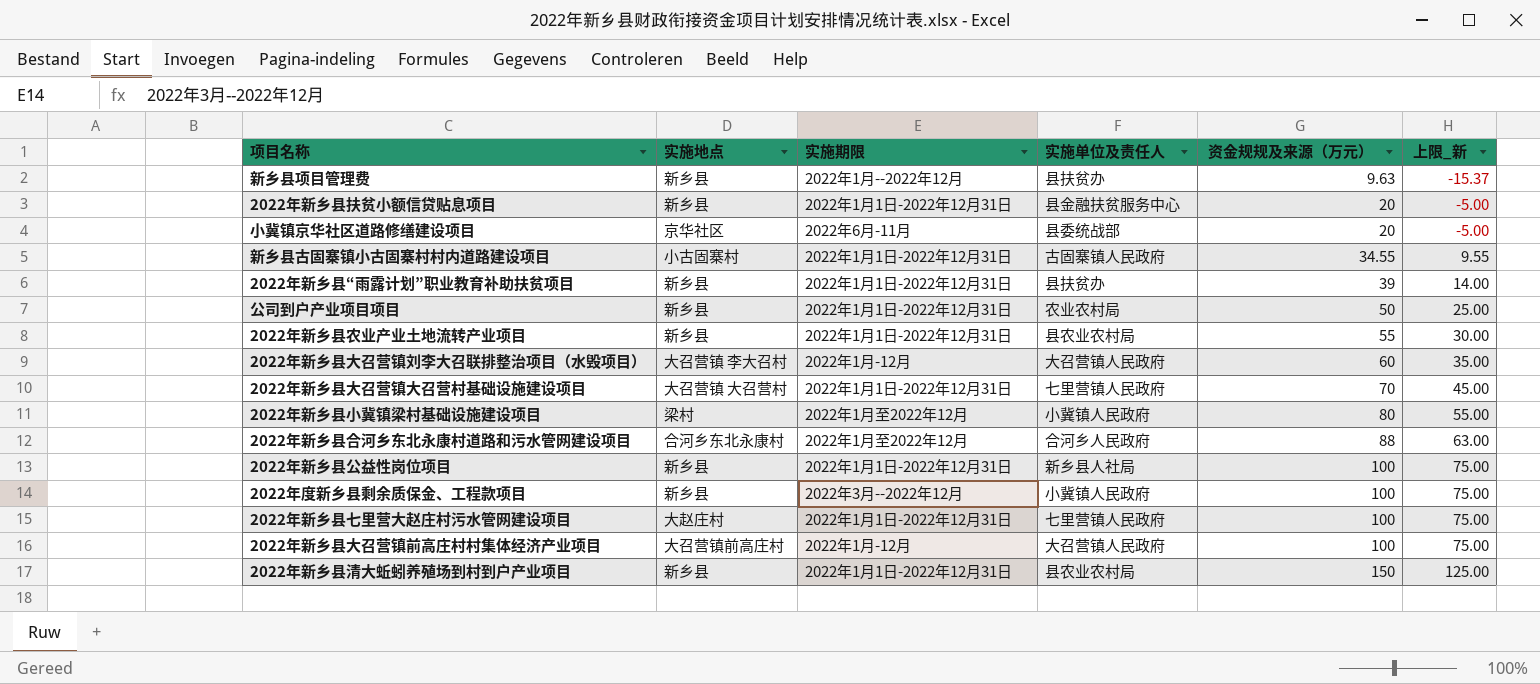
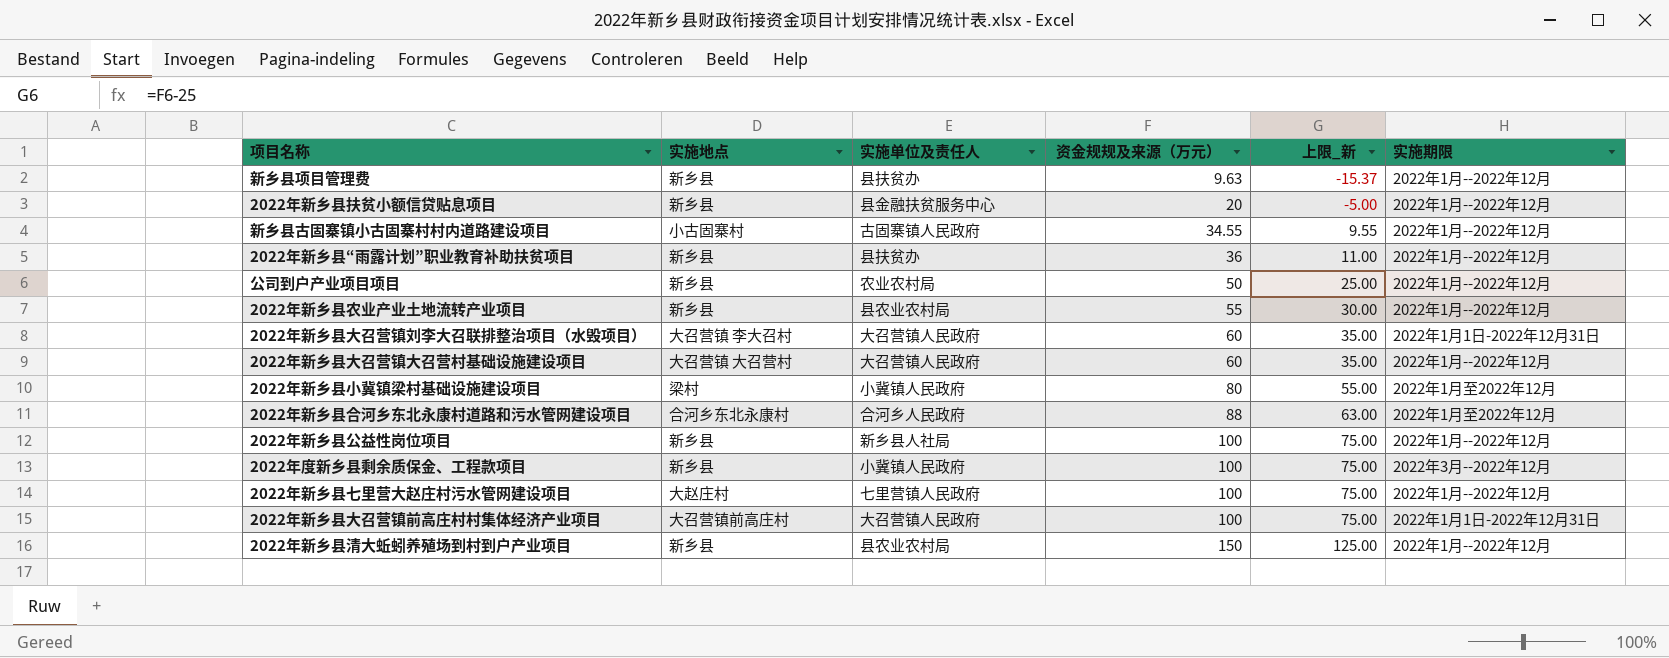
column 实施期限 | position: 3 -> 6
row 小冀镇京华社区道路修缮建设项目: 京华社区 | 2022年6月-11月 | 县委统战部 | 20 | -5.00 -> none
2022年新乡县扶贫小额信贷贴息项目 | 实施期限: 2022年1月1日-2022年12月31日 -> 2022年1月--2022年12月
新乡县古固寨镇小古固寨村村内道路建设项目 | 实施期限: 2022年1月1日-2022年12月31日 -> 2022年1月--2022年12月
2022年新乡县“雨露计划”职业教育补助扶贫项目 | 资金规规及来源（万元）: 39 -> 36
2022年新乡县“雨露计划”职业教育补助扶贫项目 | 上限_新: 14.00 -> 11.00
2022年新乡县“雨露计划”职业教育补助扶贫项目 | 实施期限: 2022年1月1日-2022年12月31日 -> 2022年1月--2022年12月
公司到户产业项目项目 | 实施期限: 2022年1月1日-2022年12月31日 -> 2022年1月--2022年12月
2022年新乡县农业产业土地流转产业项目 | 实施期限: 2022年1月1日-2022年12月31日 -> 2022年1月--2022年12月
2022年新乡县大召营镇刘李大召联排整治项目（水毁项目） | 实施期限: 2022年1月-12月 -> 2022年1月1日-2022年12月31日
2022年新乡县大召营镇大召营村基础设施建设项目 | 实施单位及责任人: 七里营镇人民政府 -> 大召营镇人民政府
2022年新乡县大召营镇大召营村基础设施建设项目 | 资金规规及来源（万元）: 70 -> 60
2022年新乡县大召营镇大召营村基础设施建设项目 | 上限_新: 45.00 -> 35.00
2022年新乡县大召营镇大召营村基础设施建设项目 | 实施期限: 2022年1月1日-2022年12月31日 -> 2022年1月--2022年12月
2022年新乡县公益性岗位项目 | 实施期限: 2022年1月1日-2022年12月31日 -> 2022年1月--2022年12月
2022年新乡县七里营大赵庄村污水管网建设项目 | 实施期限: 2022年1月1日-2022年12月31日 -> 2022年1月--2022年12月
2022年新乡县大召营镇前高庄村村集体经济产业项目 | 实施期限: 2022年1月-12月 -> 2022年1月1日-2022年12月31日
2022年新乡县清大蚯蚓养殖场到村到户产业项目 | 实施期限: 2022年1月1日-2022年12月31日 -> 2022年1月--2022年12月

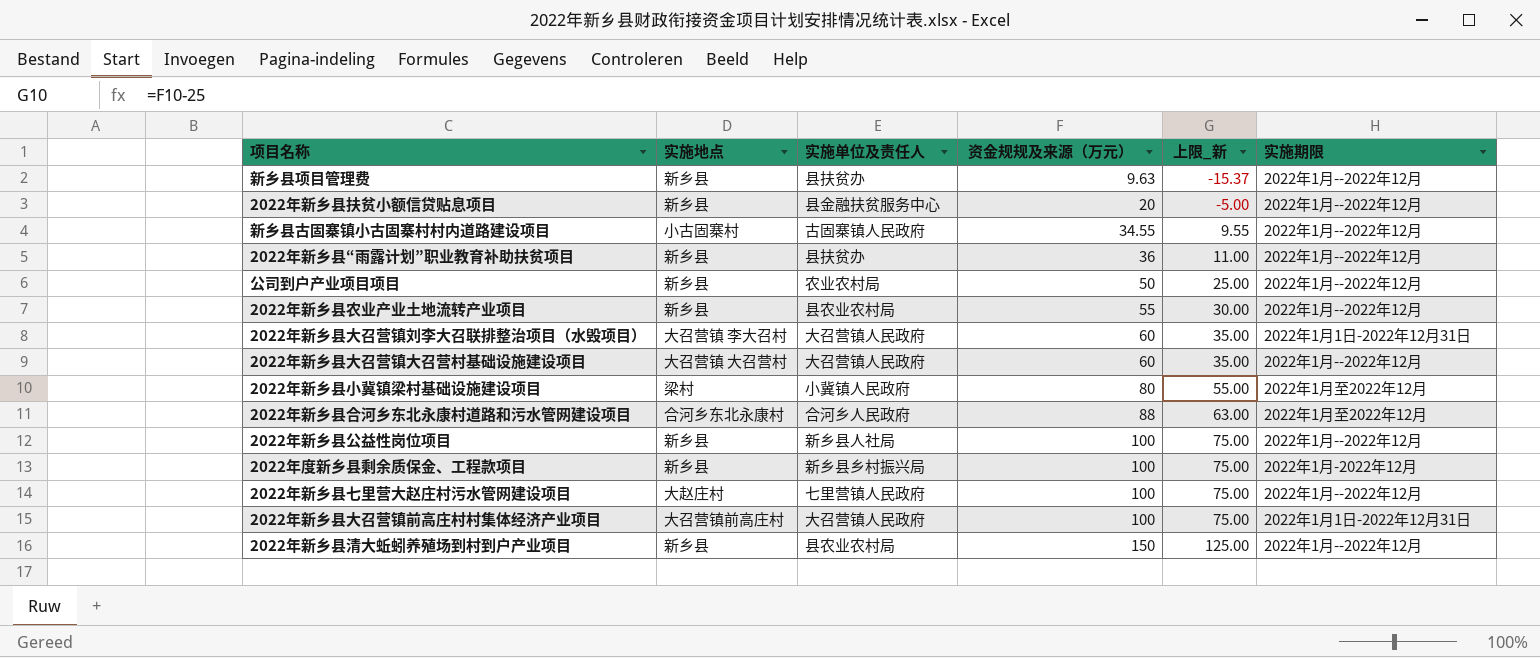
2022年度新乡县剩余质保金、工程款项目 | 实施单位及责任人: 小冀镇人民政府 -> 新乡县乡村振兴局
2022年度新乡县剩余质保金、工程款项目 | 实施期限: 2022年3月--2022年12月 -> 2022年1月-2022年12月

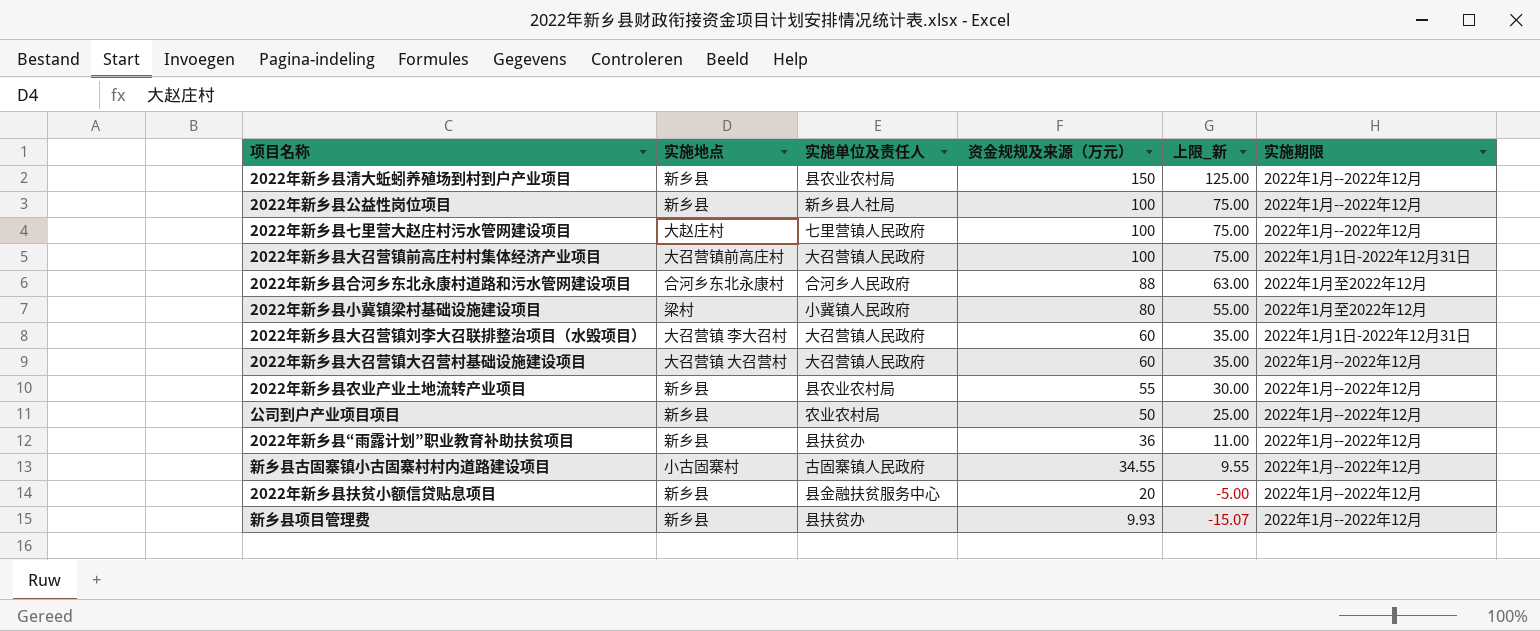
row order: 资金规规及来源（万元） ascending -> 资金规规及来源（万元） descending
row 2022年度新乡县剩余质保金、工程款项目: 新乡县 | 新乡县乡村振兴局 | 100 | 75.00 | 2022年1月-2022年12月 -> none
新乡县项目管理费 | 资金规规及来源（万元）: 9.63 -> 9.93
新乡县项目管理费 | 上限_新: -15.37 -> -15.07

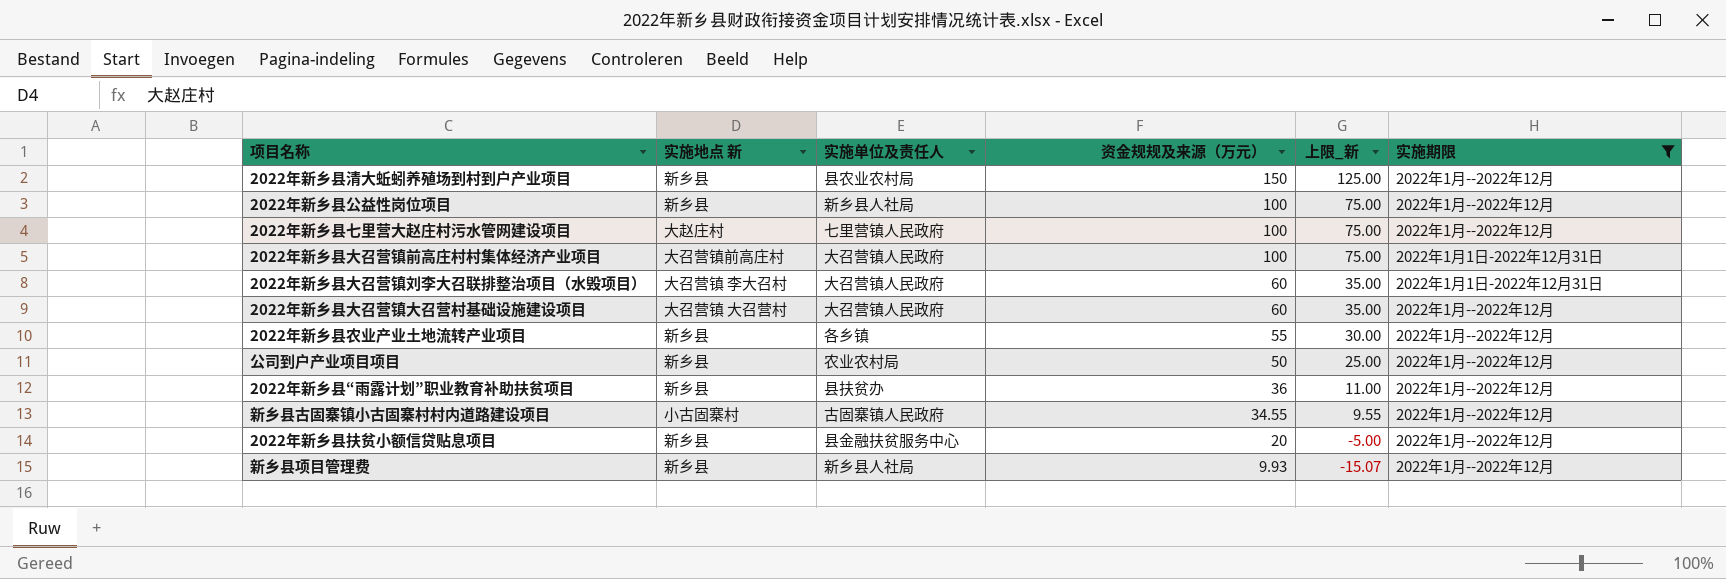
filter: none -> 实施期限 != 2022年1月至2022年12月
column name: 实施地点 -> 实施地点 新
2022年新乡县农业产业土地流转产业项目 | 实施单位及责任人: 县农业农村局 -> 各乡镇
新乡县项目管理费 | 实施单位及责任人: 县扶贫办 -> 新乡县人社局

